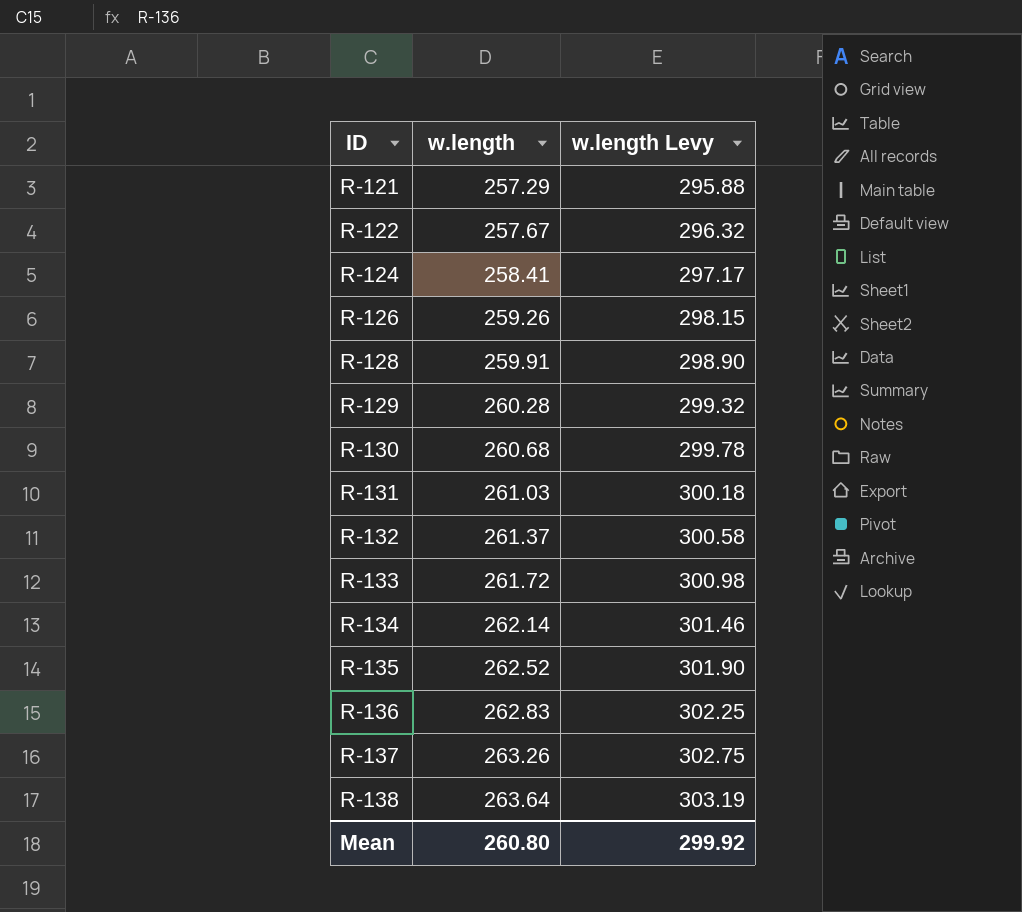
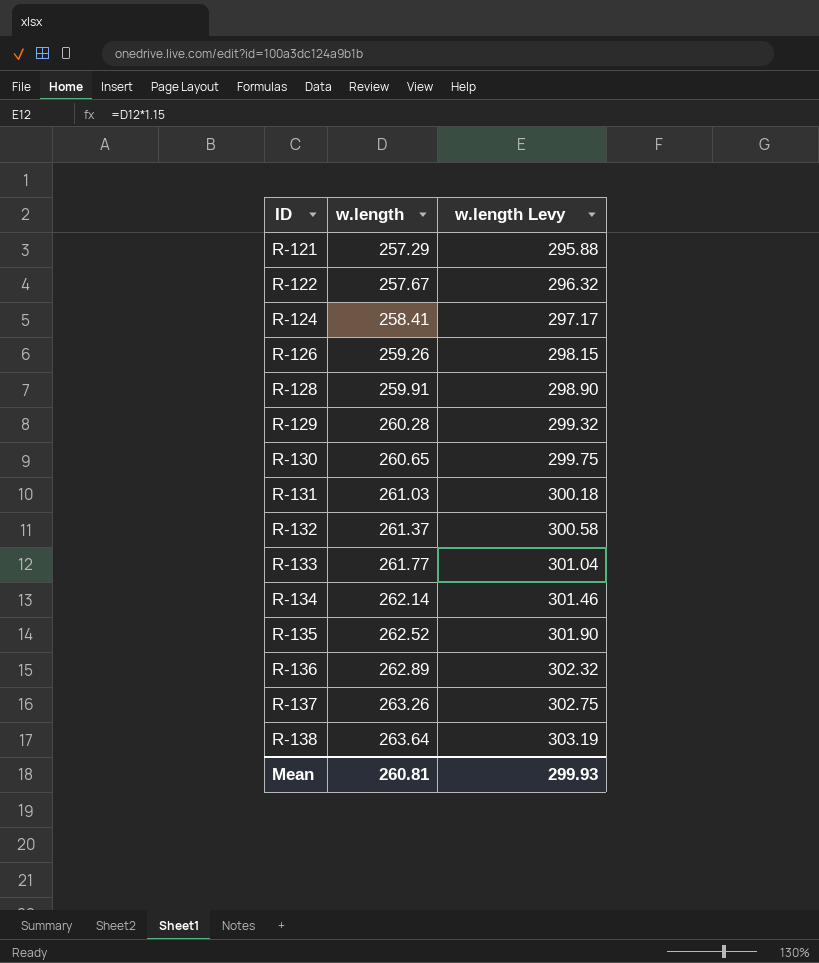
R-130 | w.length: 260.68 -> 260.65
R-130 | w.length Levy: 299.78 -> 299.75
R-133 | w.length: 261.72 -> 261.77
R-133 | w.length Levy: 300.98 -> 301.04
R-136 | w.length: 262.83 -> 262.89
R-136 | w.length Levy: 302.25 -> 302.32
Mean | w.length: 260.80 -> 260.81
Mean | w.length Levy: 299.92 -> 299.93

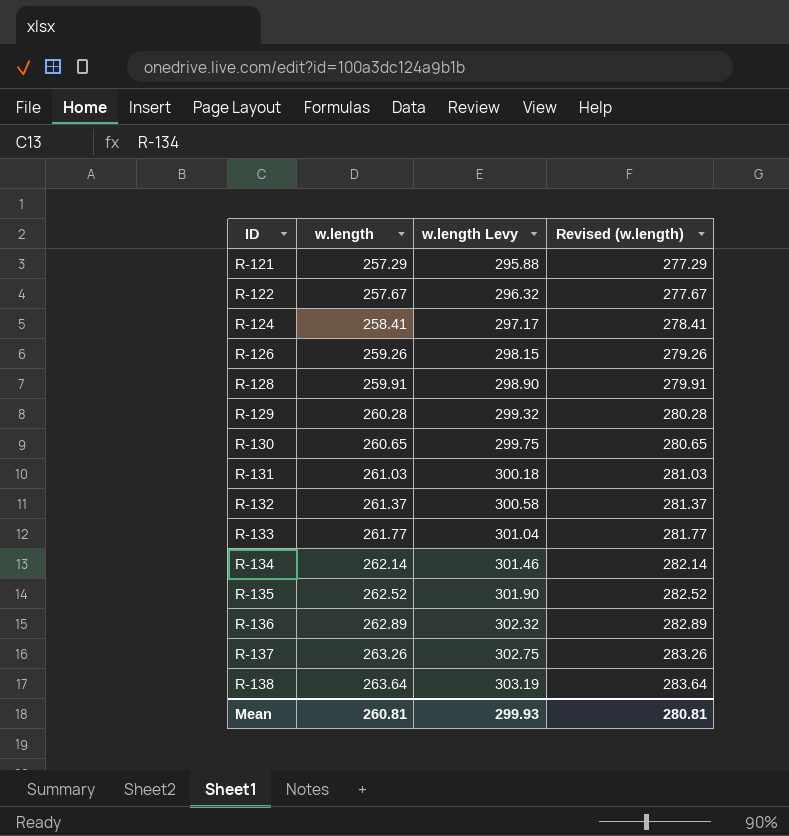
column Revised (w.length) | formula: none -> [w.length] + 20

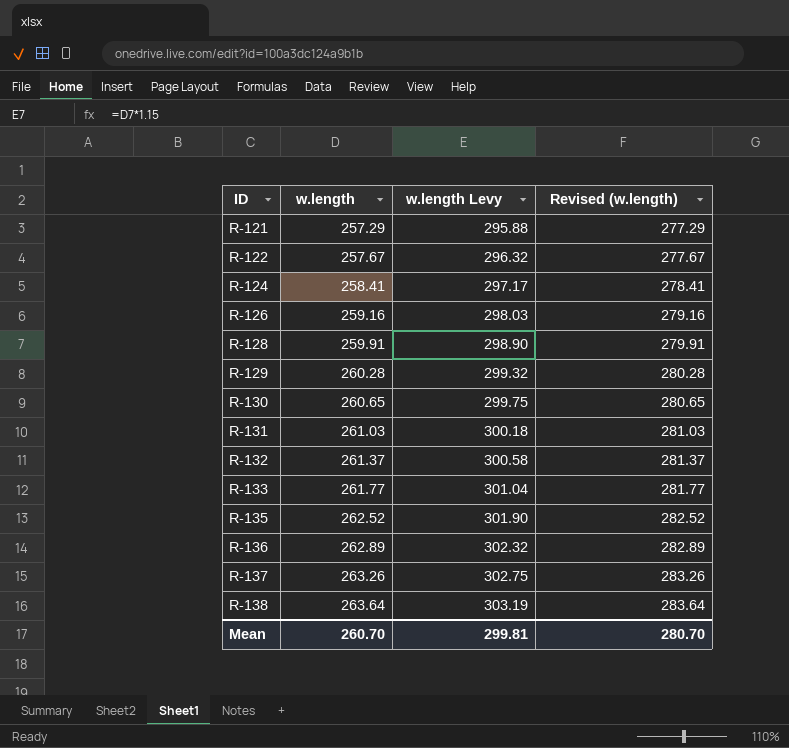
row R-134: 262.14 | 301.46 | 282.14 -> none
R-126 | w.length: 259.26 -> 259.16
R-126 | w.length Levy: 298.15 -> 298.03
R-126 | Revised (w.length): 279.26 -> 279.16
Mean | w.length: 260.81 -> 260.70
Mean | w.length Levy: 299.93 -> 299.81
Mean | Revised (w.length): 280.81 -> 280.70

